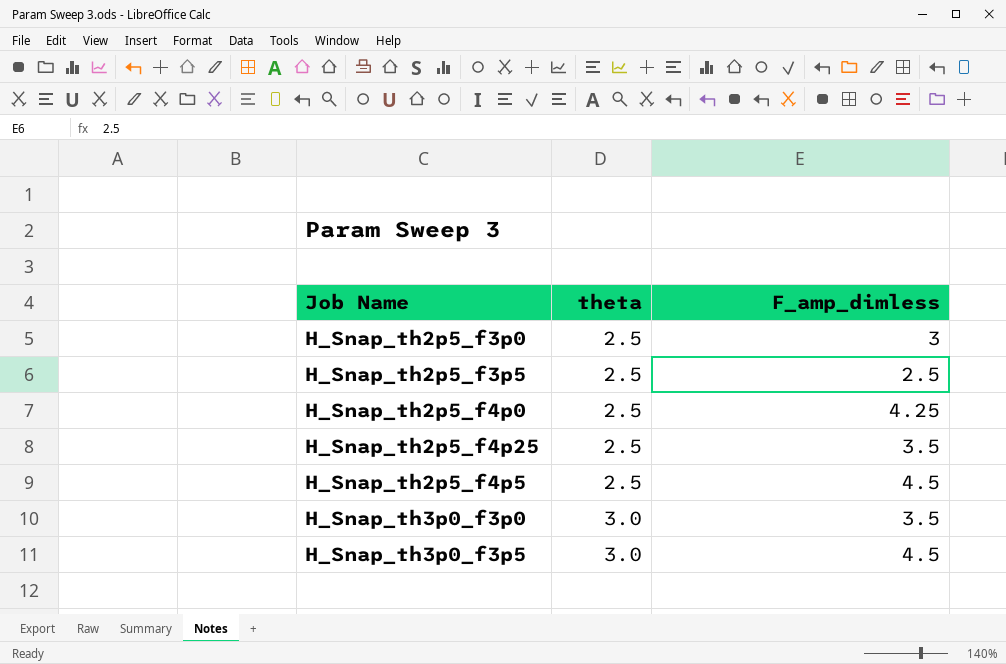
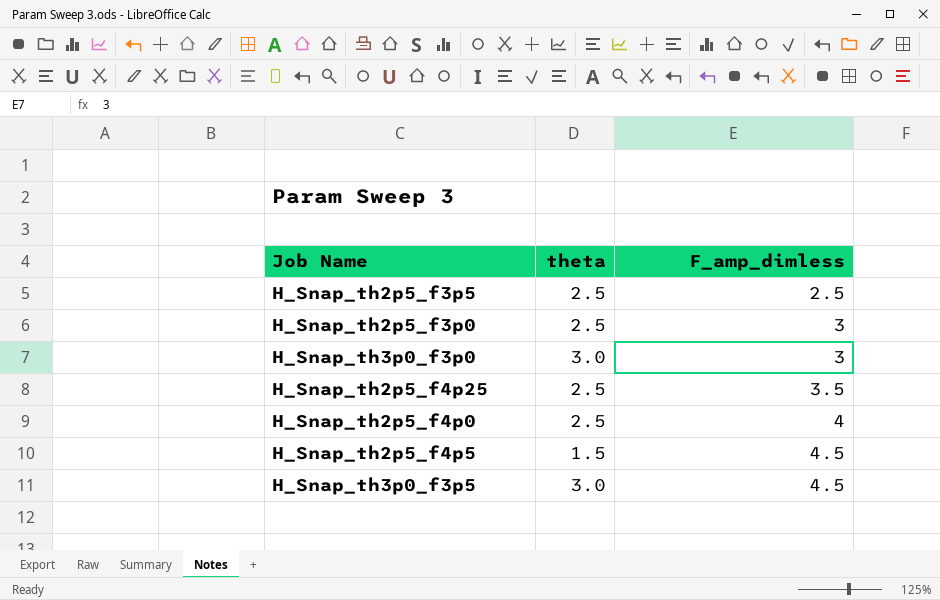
row order: theta ascending -> F_amp_dimless ascending
H_Snap_th3p0_f3p0 | F_amp_dimless: 3.5 -> 3
H_Snap_th2p5_f4p0 | F_amp_dimless: 4.25 -> 4
H_Snap_th2p5_f4p5 | theta: 2.5 -> 1.5

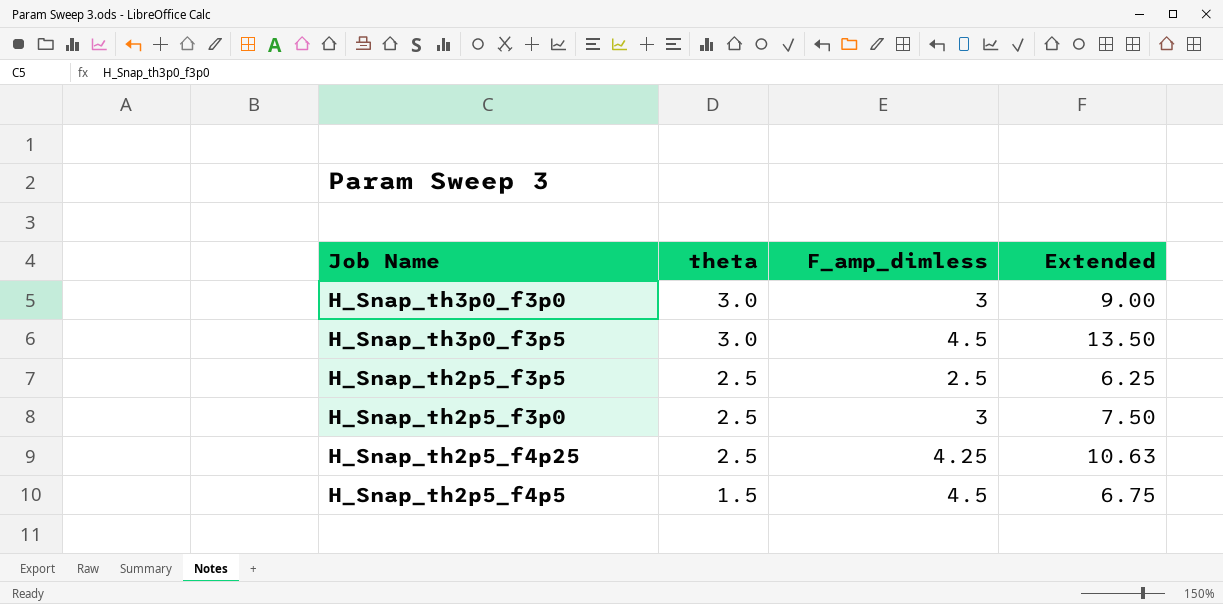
row order: F_amp_dimless ascending -> theta descending
column Extended | formula: none -> [theta] * [F_amp_dimless]
row H_Snap_th2p5_f4p0: 2.5 | 4 -> none
H_Snap_th2p5_f4p25 | F_amp_dimless: 3.5 -> 4.25

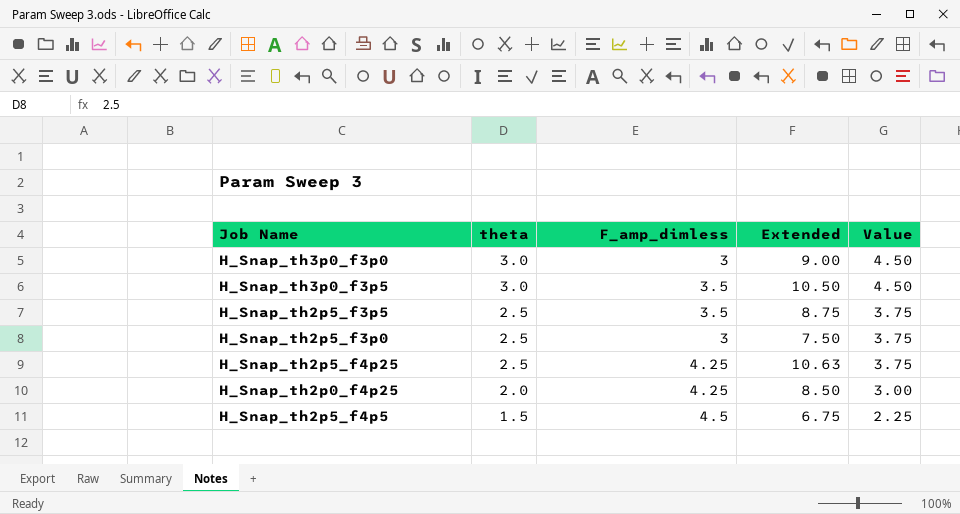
column Value | formula: none -> [theta] * 1.5
H_Snap_th3p0_f3p5 | F_amp_dimless: 4.5 -> 3.5
H_Snap_th3p0_f3p5 | Extended: 13.50 -> 10.50
H_Snap_th2p5_f3p5 | F_amp_dimless: 2.5 -> 3.5
H_Snap_th2p5_f3p5 | Extended: 6.25 -> 8.75
row H_Snap_th2p0_f4p25: none -> 2.0 | 4.25 | 8.50 | 3.00

